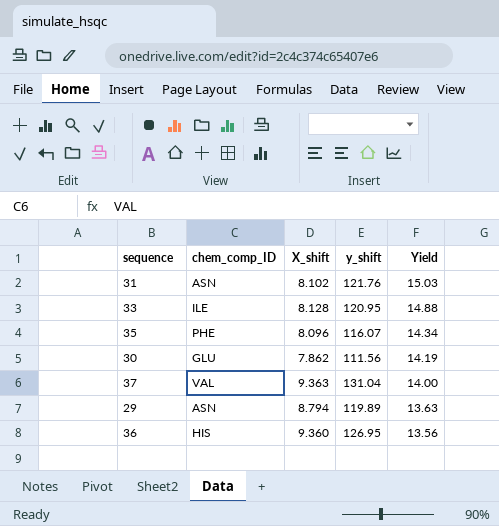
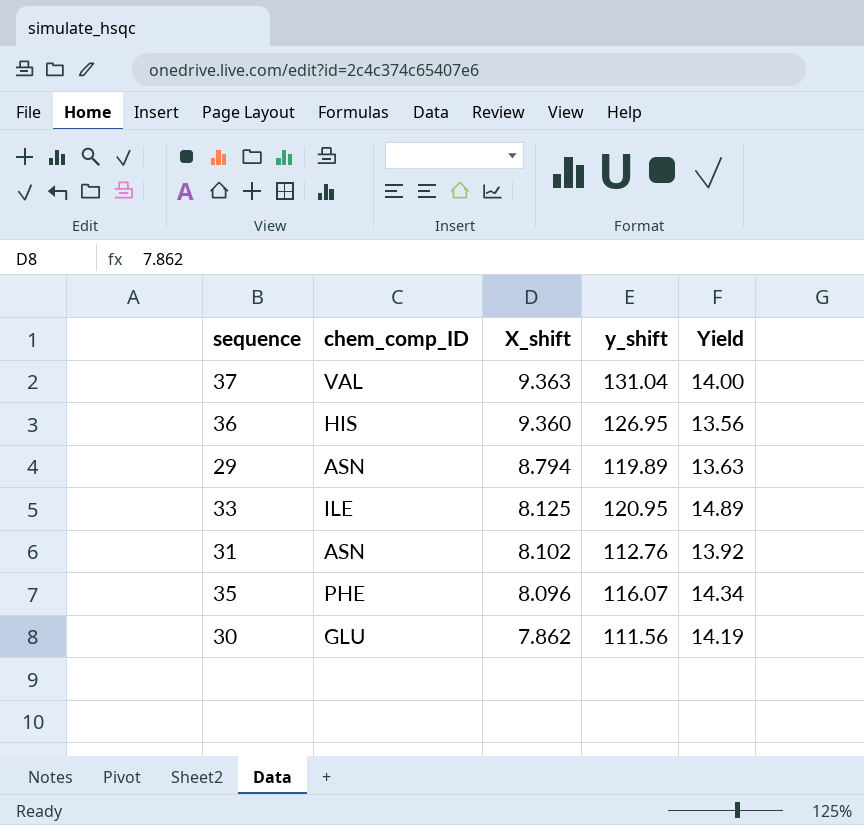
row order: Yield descending -> X_shift descending
33 | X_shift: 8.128 -> 8.125
33 | Yield: 14.88 -> 14.89
31 | y_shift: 121.76 -> 112.76
31 | Yield: 15.03 -> 13.92

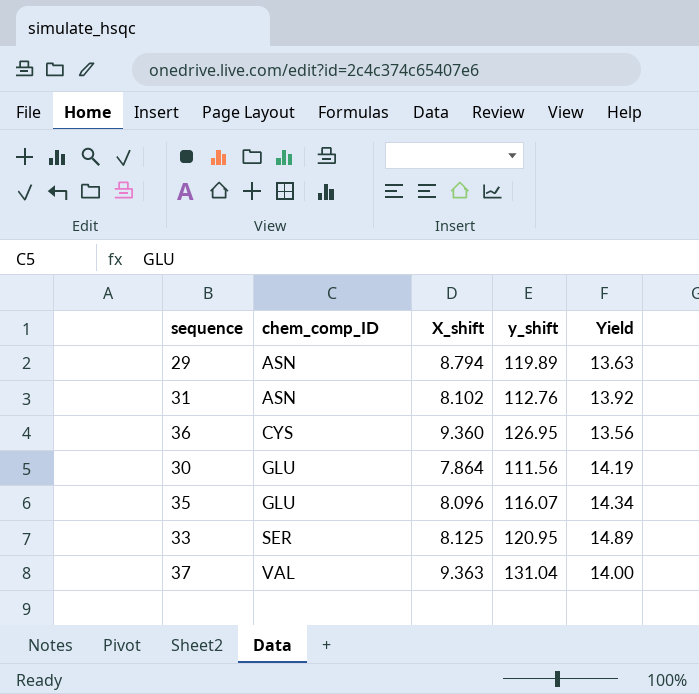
row order: X_shift descending -> chem_comp_ID ascending
36 | chem_comp_ID: HIS -> CYS
30 | X_shift: 7.862 -> 7.864
35 | chem_comp_ID: PHE -> GLU
33 | chem_comp_ID: ILE -> SER

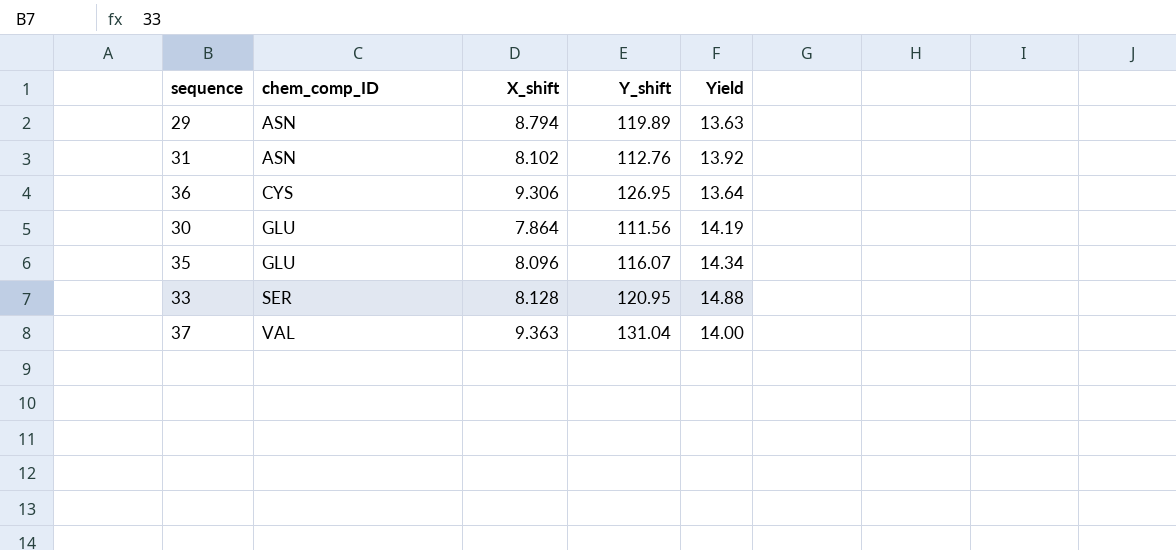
column name: y_shift -> Y_shift
36 | X_shift: 9.360 -> 9.306
36 | Yield: 13.56 -> 13.64
33 | X_shift: 8.125 -> 8.128
33 | Yield: 14.89 -> 14.88

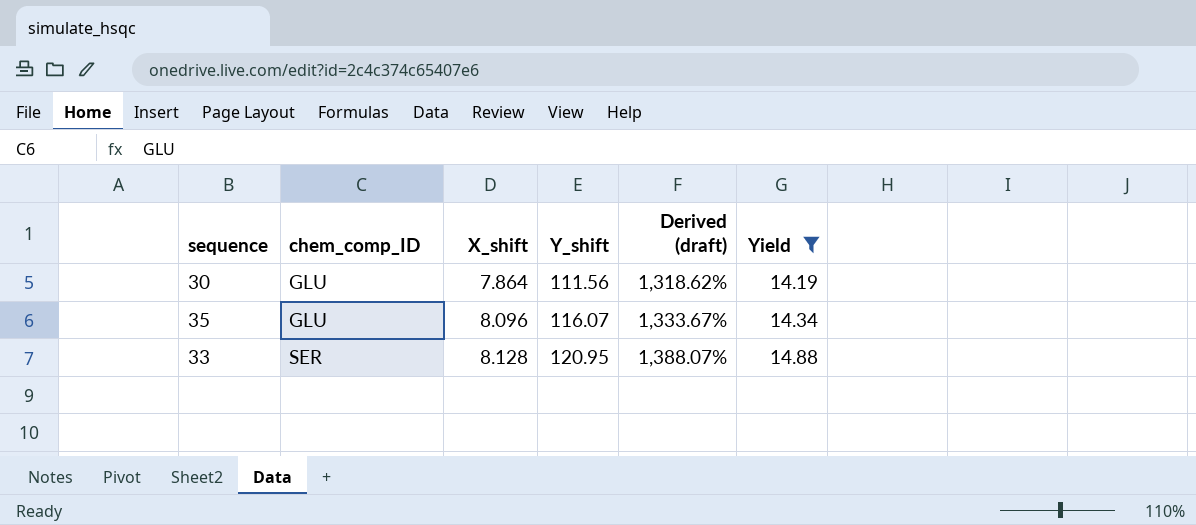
filter: none -> Yield >= 14.19
column Derived (draft) | formula: none -> ([Y_shift] - [X_shift]) / [X_shift]

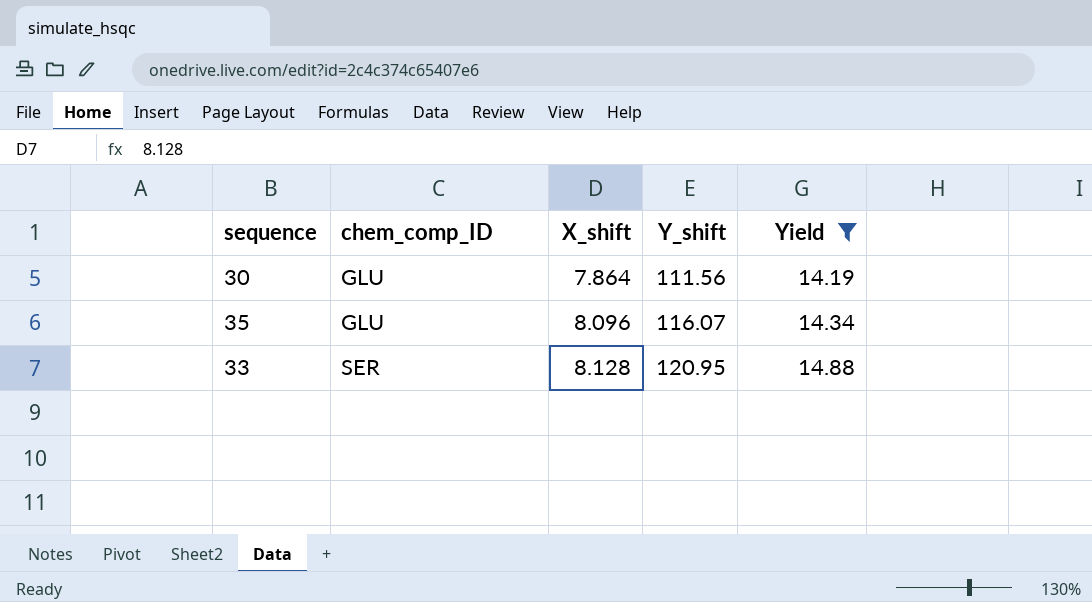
column Derived (draft) | formula: ([Y_shift] - [X_shift]) / [X_shift] -> none

